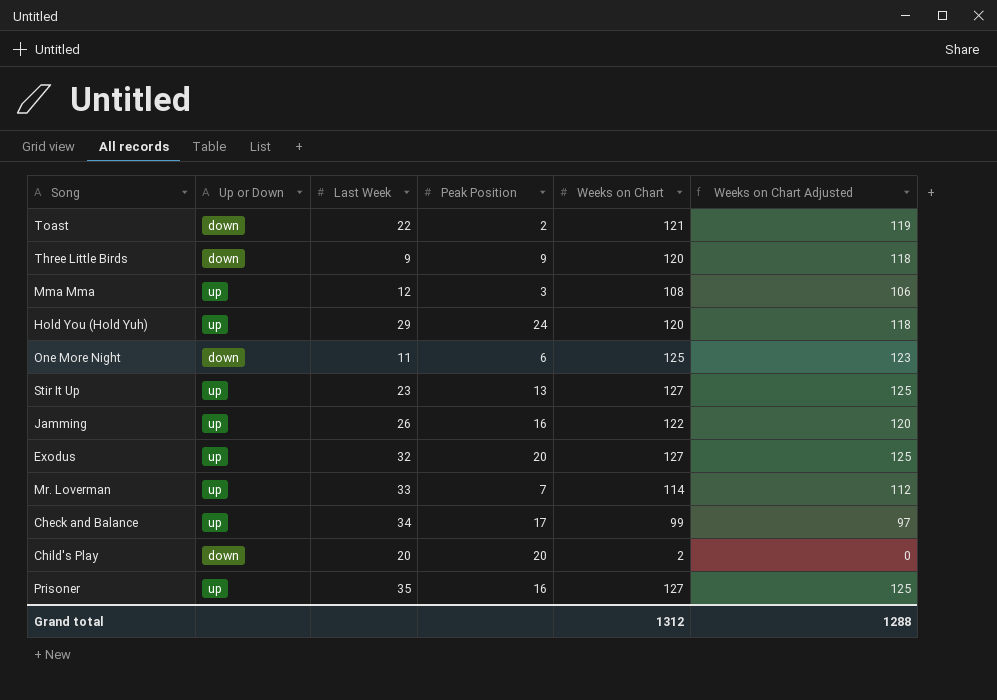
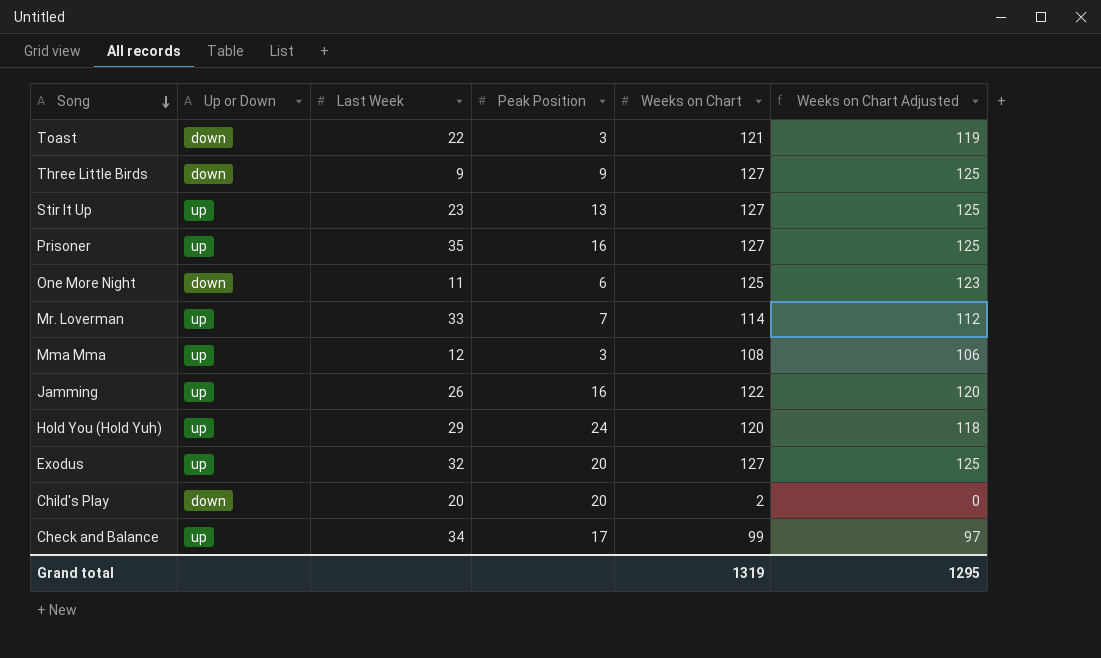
row order: none -> Song descending
Toast | Peak Position: 2 -> 3
Three Little Birds | Weeks on Chart: 120 -> 127
Three Little Birds | Weeks on Chart Adjusted: 118 -> 125
Grand total | Weeks on Chart: 1312 -> 1319
Grand total | Weeks on Chart Adjusted: 1288 -> 1295

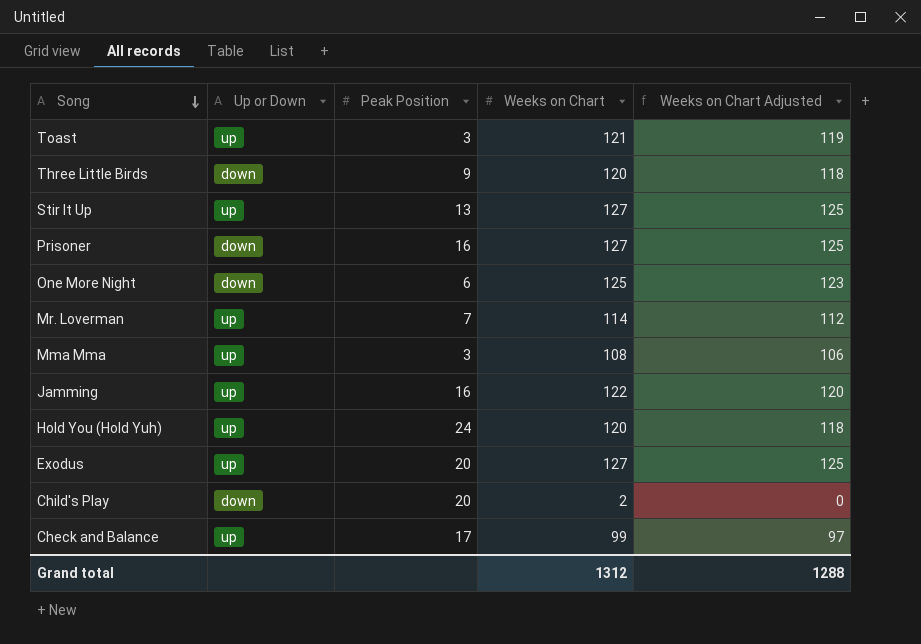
column Last Week | position: 3 -> none
Toast | Up or Down: down -> up
Three Little Birds | Weeks on Chart: 127 -> 120
Three Little Birds | Weeks on Chart Adjusted: 125 -> 118
Prisoner | Up or Down: up -> down
Grand total | Weeks on Chart: 1319 -> 1312
Grand total | Weeks on Chart Adjusted: 1295 -> 1288

